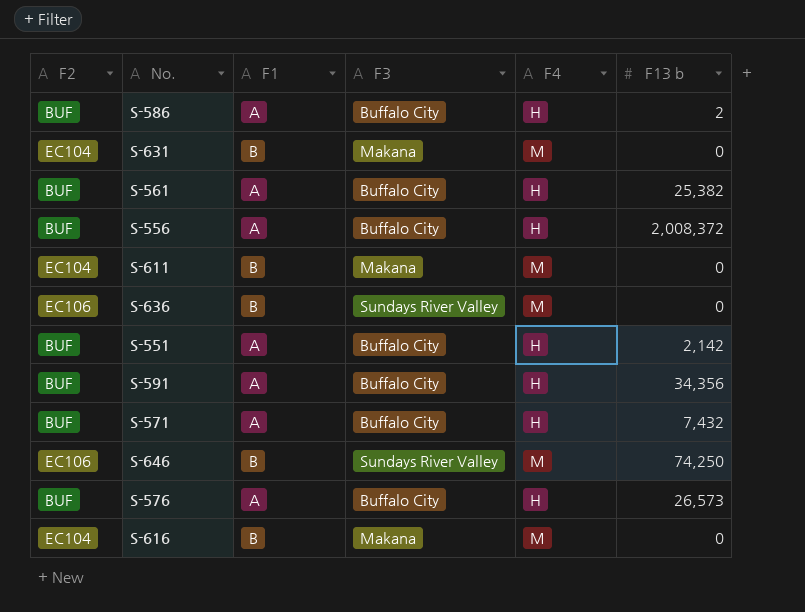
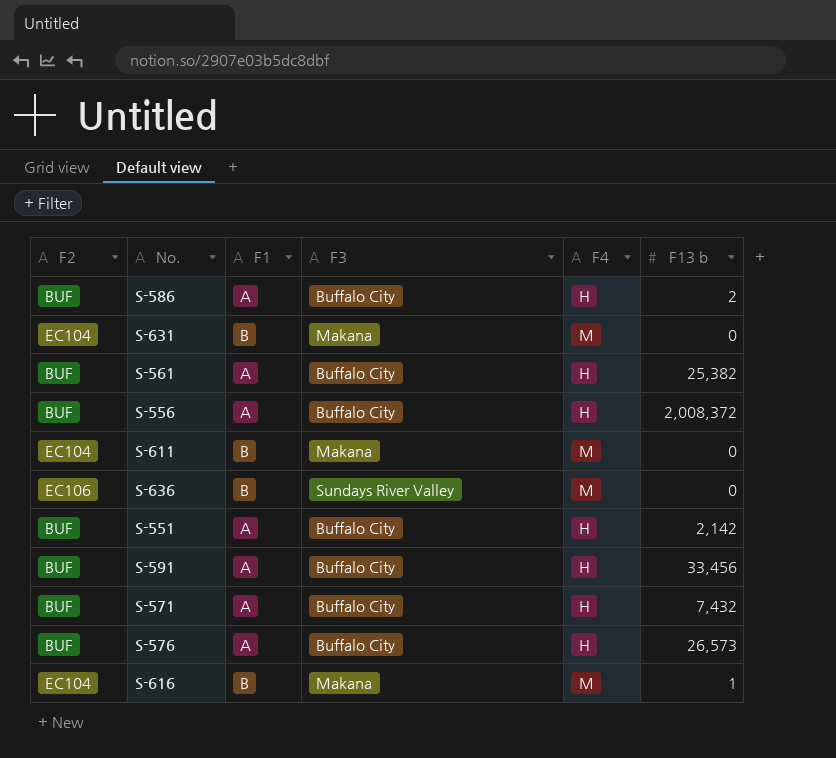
row S-646: EC106 | B | Sundays River Valley | M | 74,250 -> none
S-591 | F13 b: 34,356 -> 33,456
S-616 | F13 b: 0 -> 1

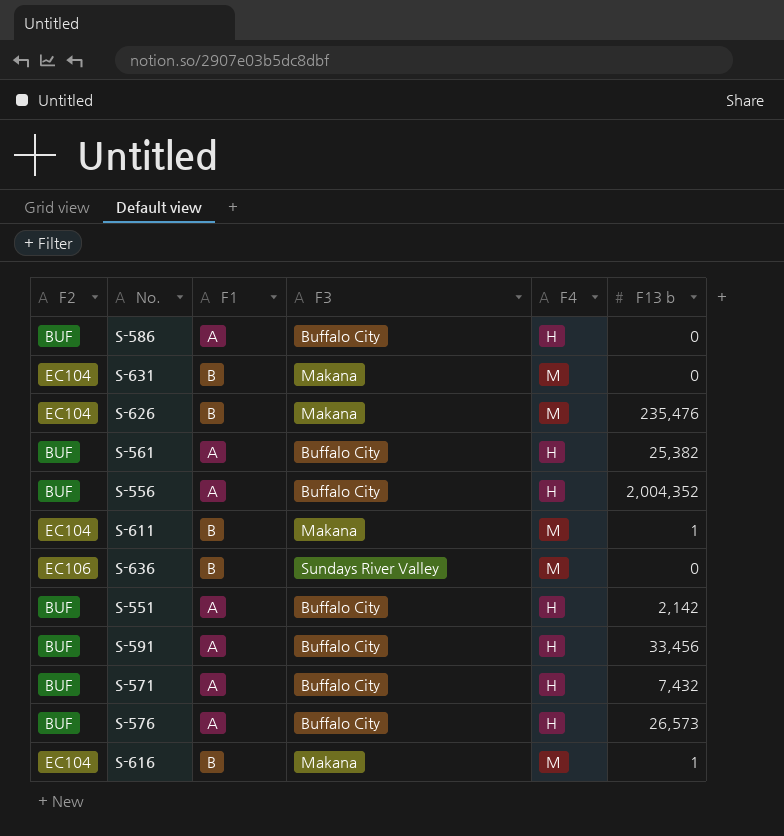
S-586 | F13 b: 2 -> 0
row S-626: none -> EC104 | B | Makana | M | 235,476
S-556 | F13 b: 2,008,372 -> 2,004,352
S-611 | F13 b: 0 -> 1

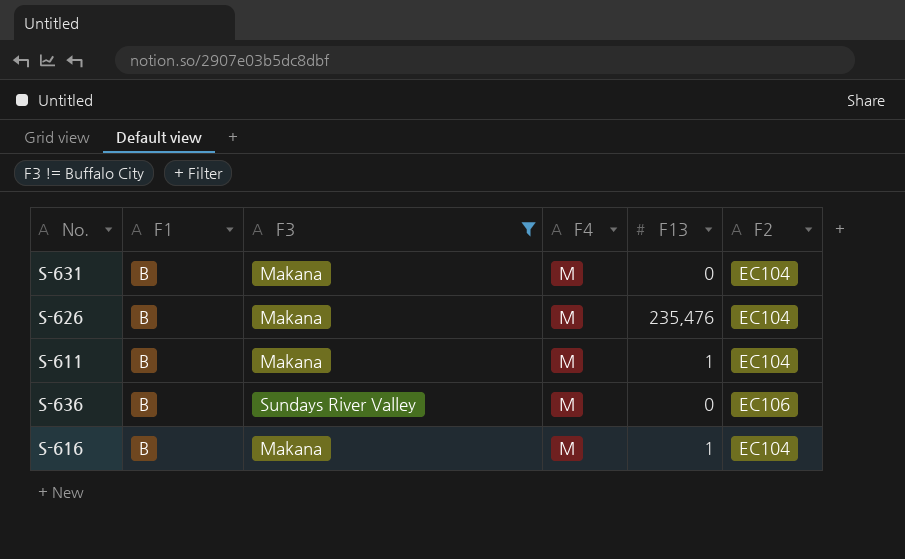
filter: none -> F3 != Buffalo City
column name: F13 b -> F13
column F2 | position: 1 -> 6

